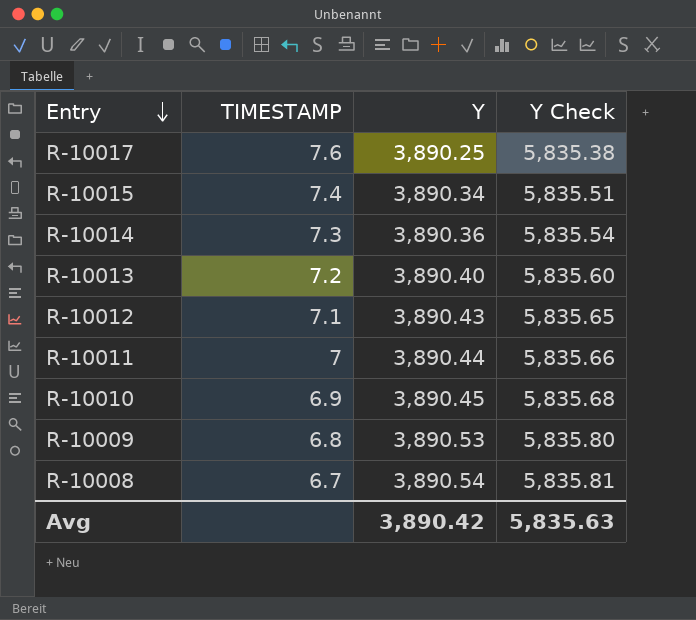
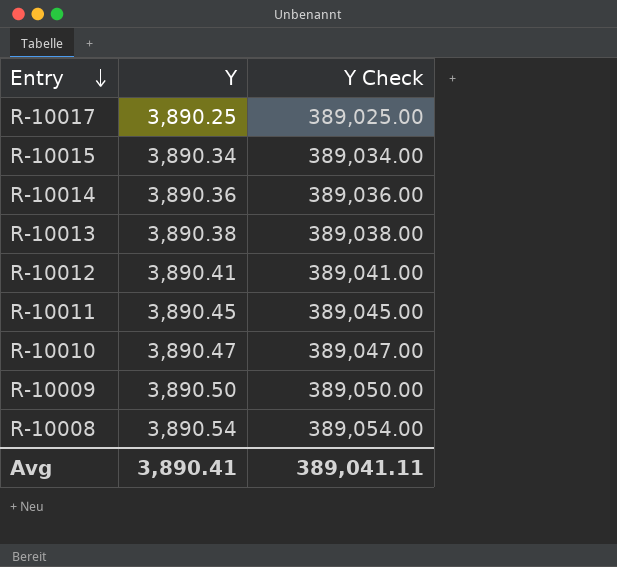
column TIMESTAMP | position: 2 -> none
column Y Check | formula: [Y] * 1.5 -> [Y] * 100
R-10013 | Y: 3,890.40 -> 3,890.38
R-10012 | Y: 3,890.43 -> 3,890.41
R-10011 | Y: 3,890.44 -> 3,890.45
R-10010 | Y: 3,890.45 -> 3,890.47
R-10009 | Y: 3,890.53 -> 3,890.50
Avg | Y: 3,890.42 -> 3,890.41
Avg | Y Check: 5,835.63 -> 389,041.11

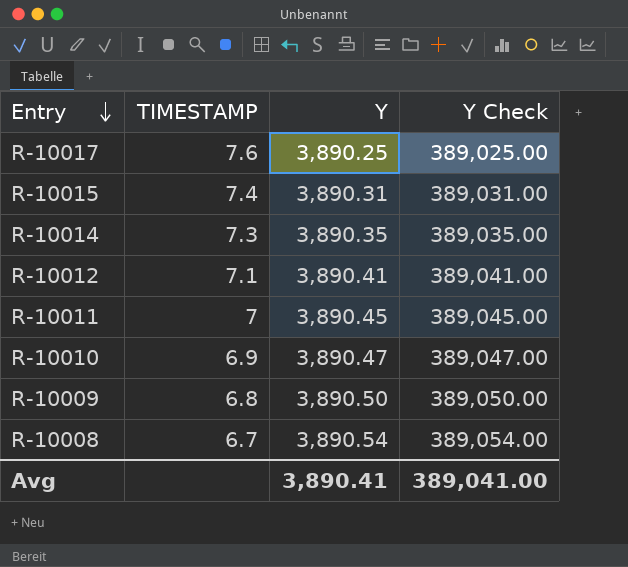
column TIMESTAMP | position: none -> 2
row R-10013: 3,890.38 | 389,038.00 -> none
R-10015 | Y: 3,890.34 -> 3,890.31
R-10015 | Y Check: 389,034.00 -> 389,031.00
R-10014 | Y: 3,890.36 -> 3,890.35
R-10014 | Y Check: 389,036.00 -> 389,035.00
Avg | Y Check: 389,041.11 -> 389,041.00

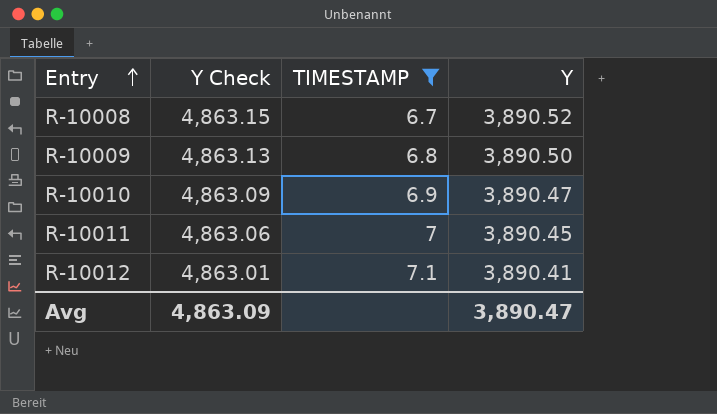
filter: none -> TIMESTAMP <= 7.1
row order: Entry descending -> Entry ascending
column Y Check | formula: [Y] * 100 -> [Y] * 1.25
column Y Check | position: 4 -> 2
R-10008 | Y: 3,890.54 -> 3,890.52
Avg | Y Check: 389,041.00 -> 4,863.09
Avg | Y: 3,890.41 -> 3,890.47

